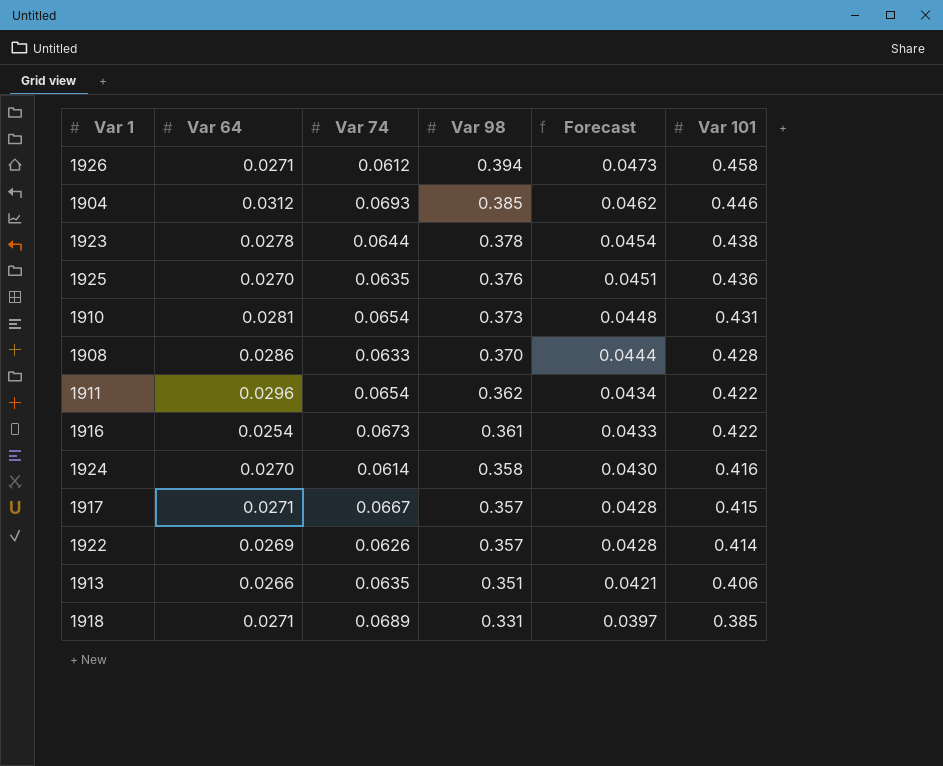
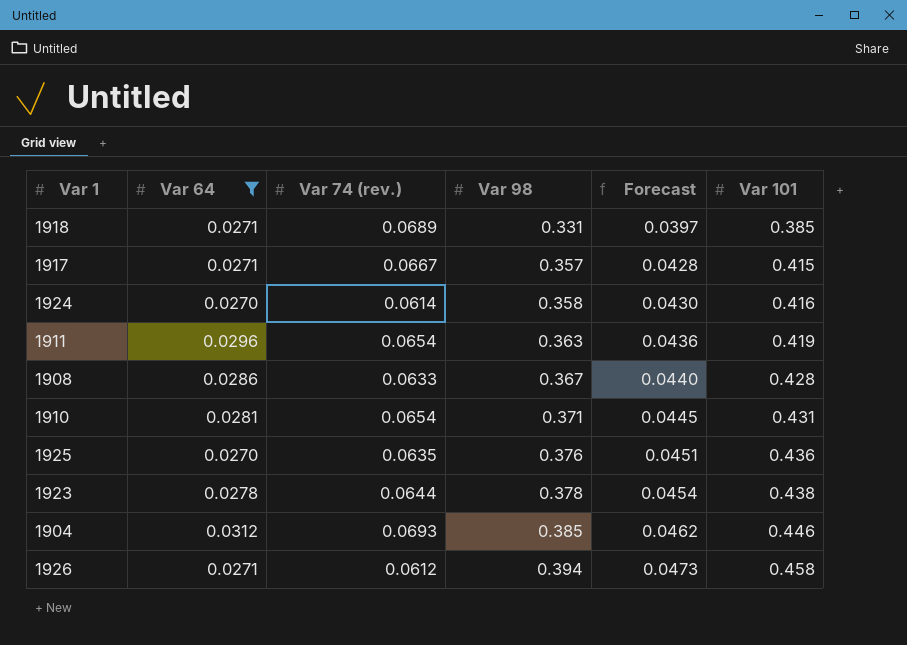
filter: none -> Var 64 >= 0.0270
row order: Var 98 descending -> Var 98 ascending
column name: Var 74 -> Var 74 (rev.)
1911 | Var 98: 0.362 -> 0.363
1911 | Forecast: 0.0434 -> 0.0436
1911 | Var 101: 0.422 -> 0.419
1908 | Var 98: 0.370 -> 0.367
1908 | Forecast: 0.0444 -> 0.0440
1910 | Var 98: 0.373 -> 0.371
1910 | Forecast: 0.0448 -> 0.0445

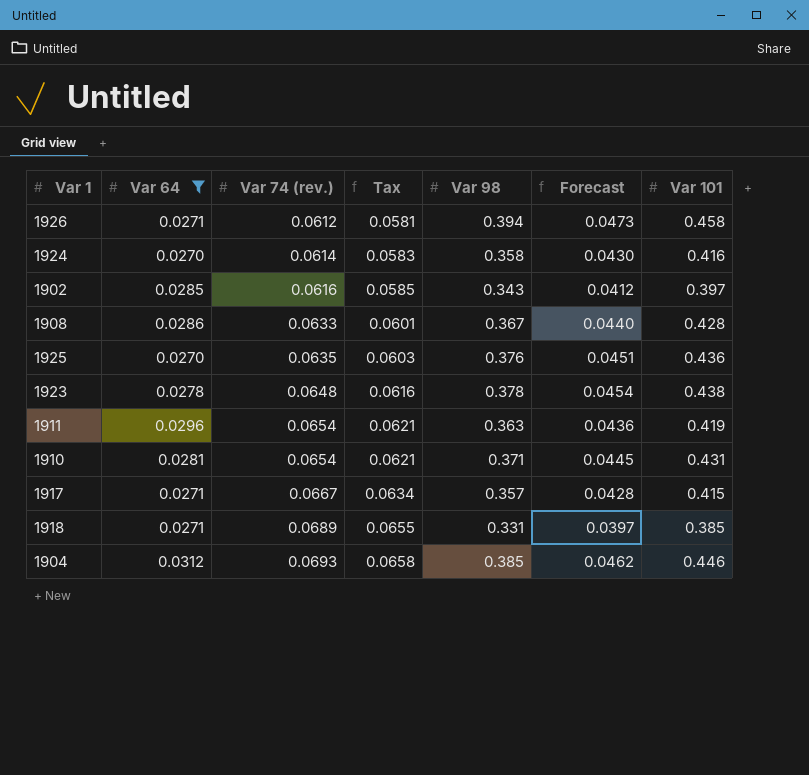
row order: Var 98 ascending -> Var 74 (rev.) ascending
column Tax | formula: none -> [Var 74 (rev.)] * 0.95
row 1902: none -> 0.0285 | 0.0616 | 0.0585 | 0.343 | 0.0412 | 0.397
1923 | Var 74 (rev.): 0.0644 -> 0.0648

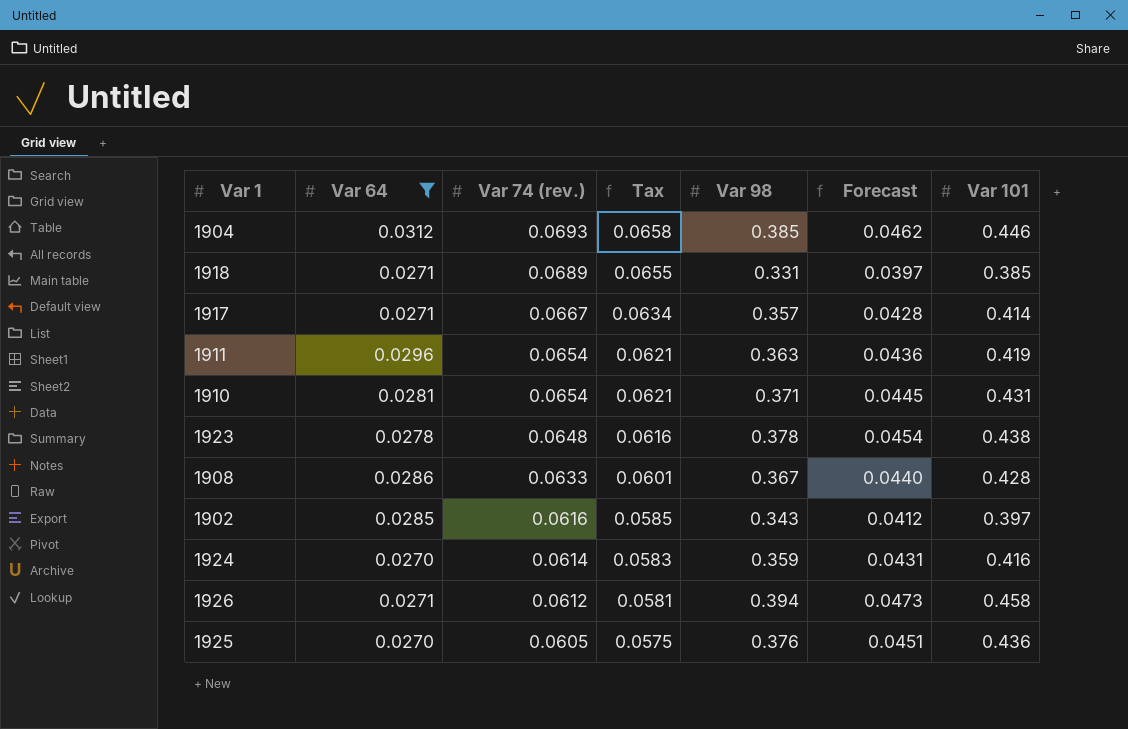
row order: Var 74 (rev.) ascending -> Var 74 (rev.) descending
1917 | Var 101: 0.415 -> 0.414
1924 | Var 98: 0.358 -> 0.359
1924 | Forecast: 0.0430 -> 0.0431
1925 | Var 74 (rev.): 0.0635 -> 0.0605
1925 | Tax: 0.0603 -> 0.0575

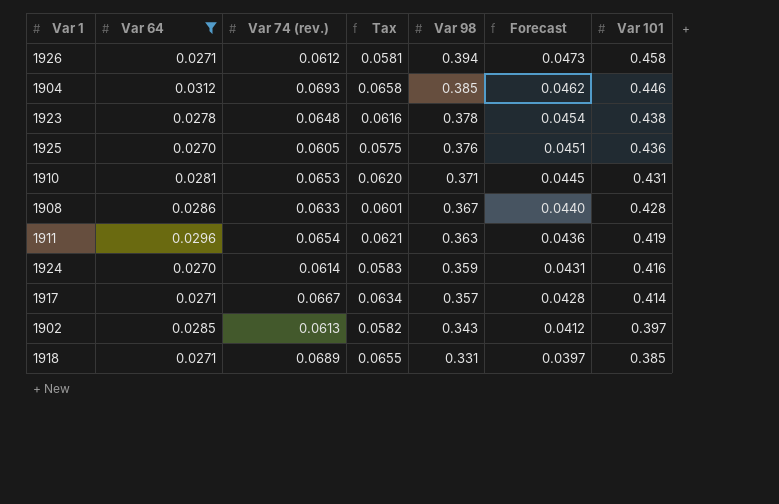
row order: Var 74 (rev.) descending -> Var 98 descending
1910 | Var 74 (rev.): 0.0654 -> 0.0653
1910 | Tax: 0.0621 -> 0.0620
1902 | Var 74 (rev.): 0.0616 -> 0.0613
1902 | Tax: 0.0585 -> 0.0582

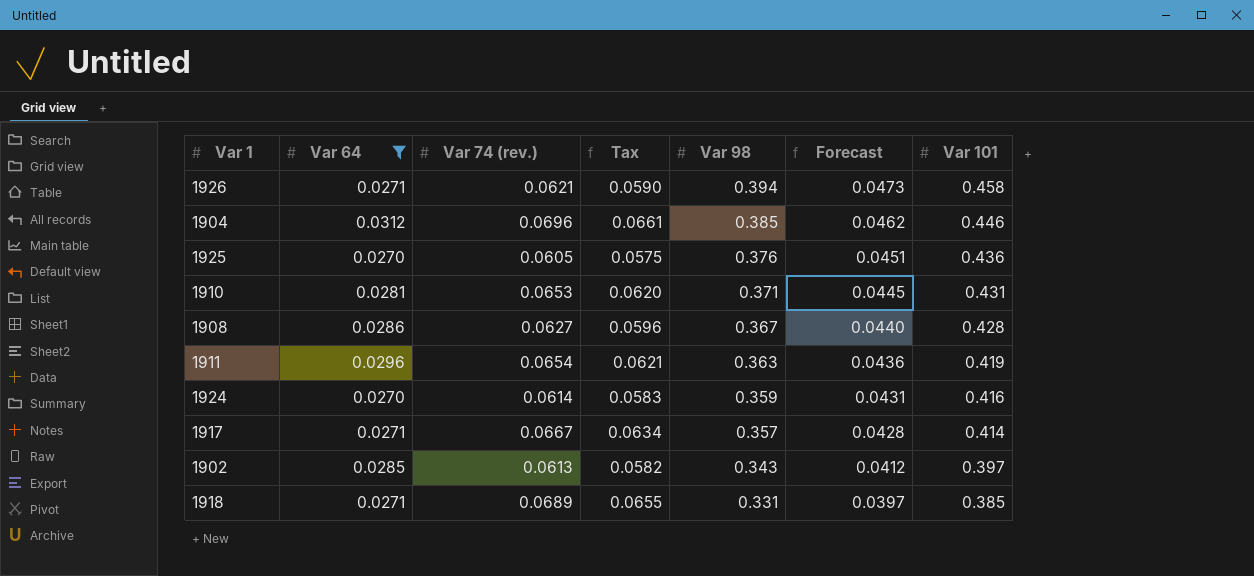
row 1923: 0.0278 | 0.0648 | 0.0616 | 0.378 | 0.0454 | 0.438 -> none
1926 | Var 74 (rev.): 0.0612 -> 0.0621
1926 | Tax: 0.0581 -> 0.0590
1904 | Var 74 (rev.): 0.0693 -> 0.0696
1904 | Tax: 0.0658 -> 0.0661
1908 | Var 74 (rev.): 0.0633 -> 0.0627
1908 | Tax: 0.0601 -> 0.0596

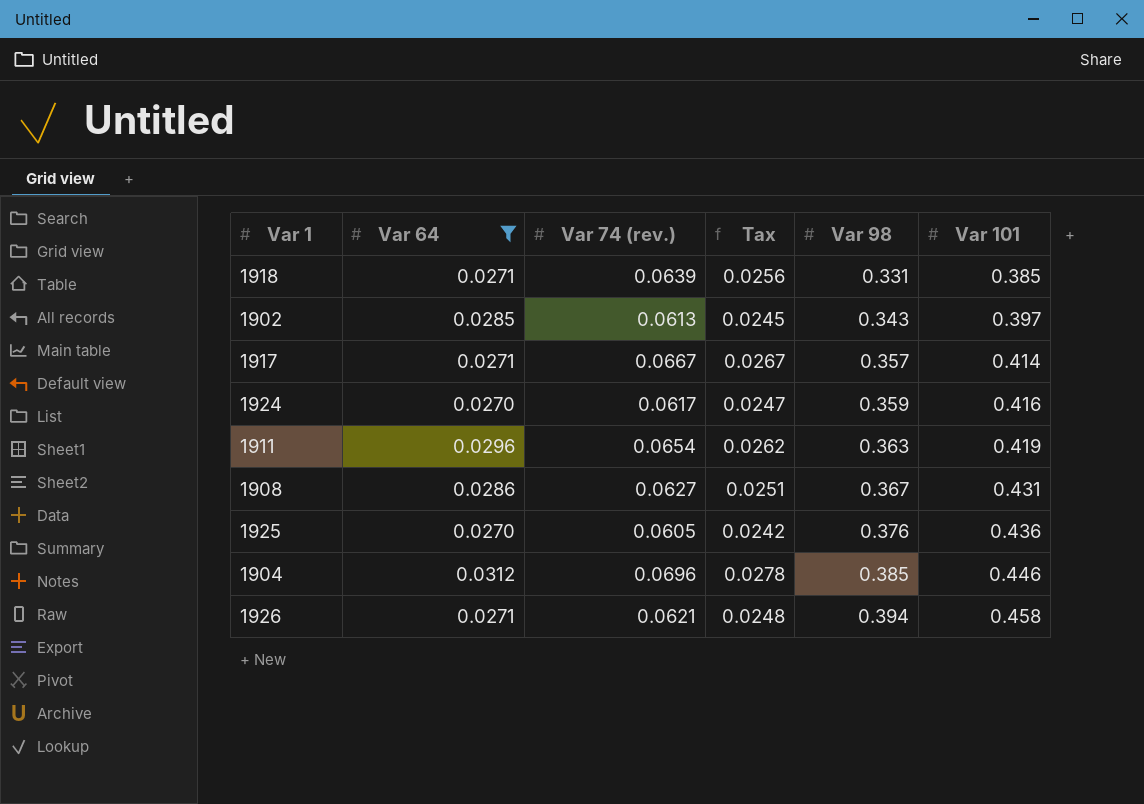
row order: Var 98 descending -> Var 98 ascending
column Forecast | formula: [Var 98] * 0.12 -> none
column Tax | formula: [Var 74 (rev.)] * 0.95 -> [Var 74 (rev.)] * 0.4
row 1910: 0.0281 | 0.0653 | 0.0620 | 0.371 | 0.0445 | 0.431 -> none
1918 | Var 74 (rev.): 0.0689 -> 0.0639
1924 | Var 74 (rev.): 0.0614 -> 0.0617
1908 | Var 101: 0.428 -> 0.431

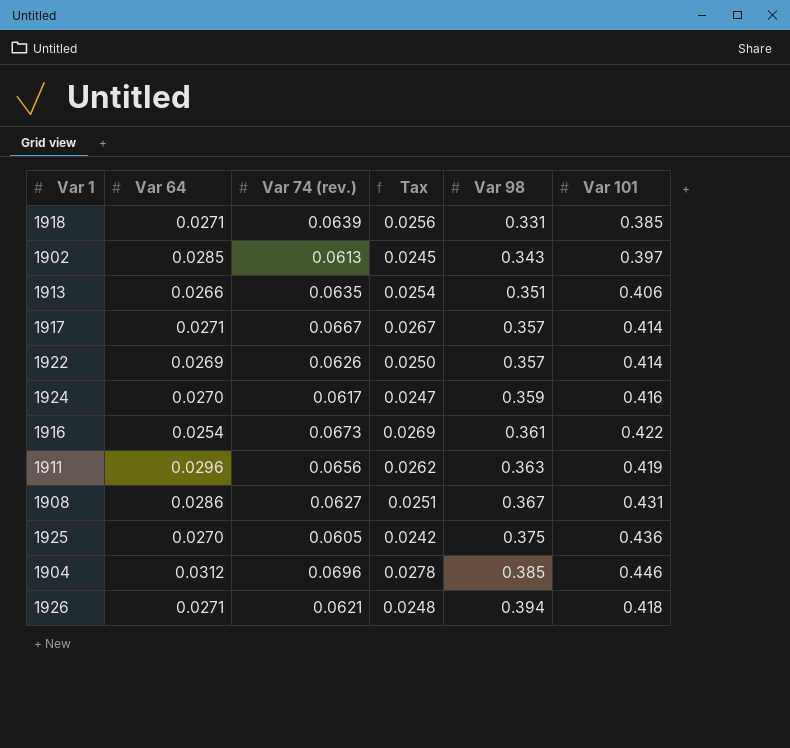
filter: Var 64 >= 0.0270 -> none
1911 | Var 74 (rev.): 0.0654 -> 0.0656
1925 | Var 98: 0.376 -> 0.375
1926 | Var 101: 0.458 -> 0.418

